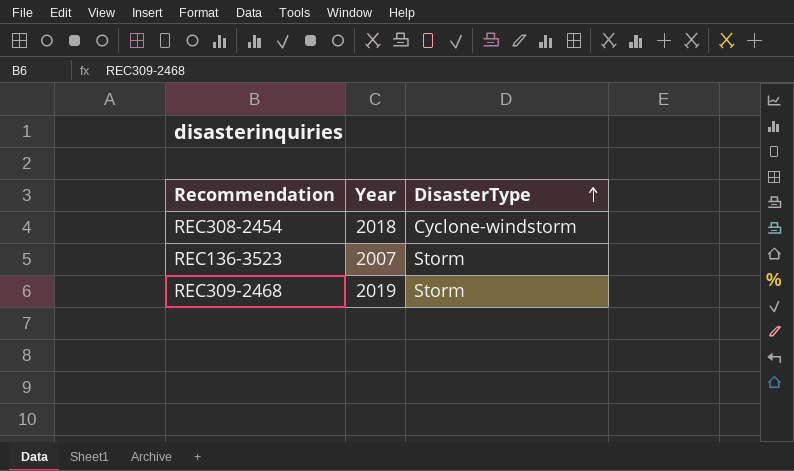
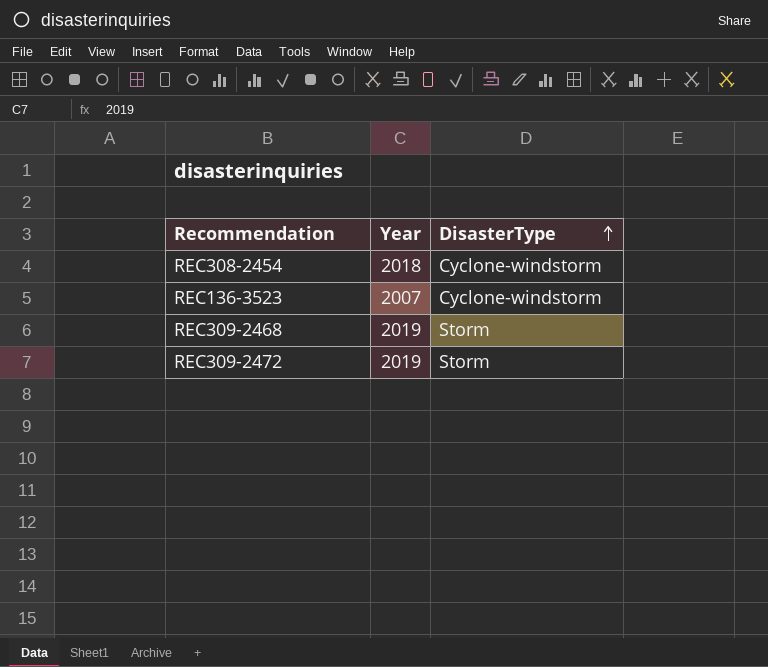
REC136-3523 | DisasterType: Storm -> Cyclone-windstorm
row REC309-2472: none -> 2019 | Storm

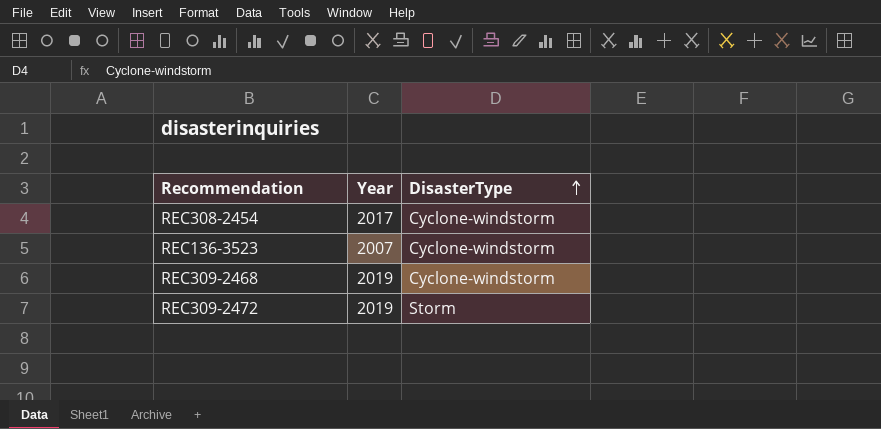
REC308-2454 | Year: 2018 -> 2017
REC309-2468 | DisasterType: Storm -> Cyclone-windstorm

